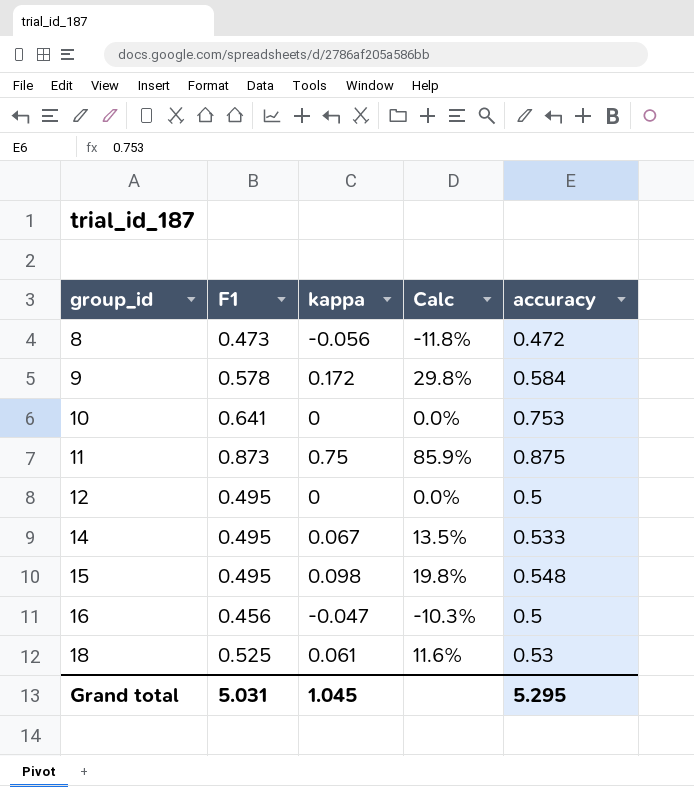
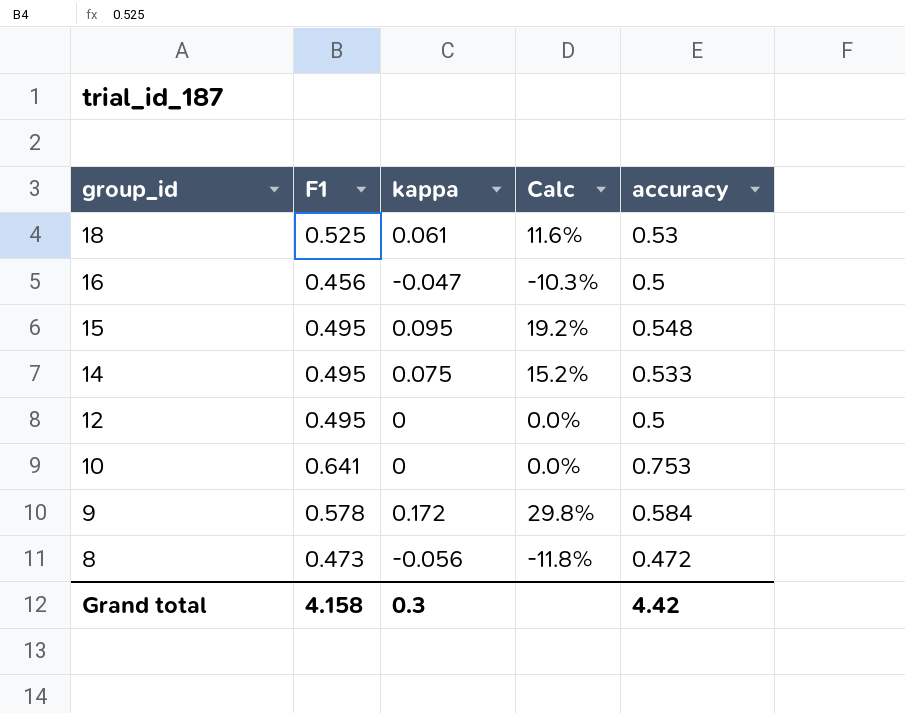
row order: group_id ascending -> group_id descending
row 11: 0.873 | 0.75 | 85.9% | 0.875 -> none
15 | kappa: 0.098 -> 0.095
15 | Calc: 19.8% -> 19.2%
14 | kappa: 0.067 -> 0.075
14 | Calc: 13.5% -> 15.2%
Grand total | F1: 5.031 -> 4.158
Grand total | kappa: 1.045 -> 0.3
Grand total | accuracy: 5.295 -> 4.42

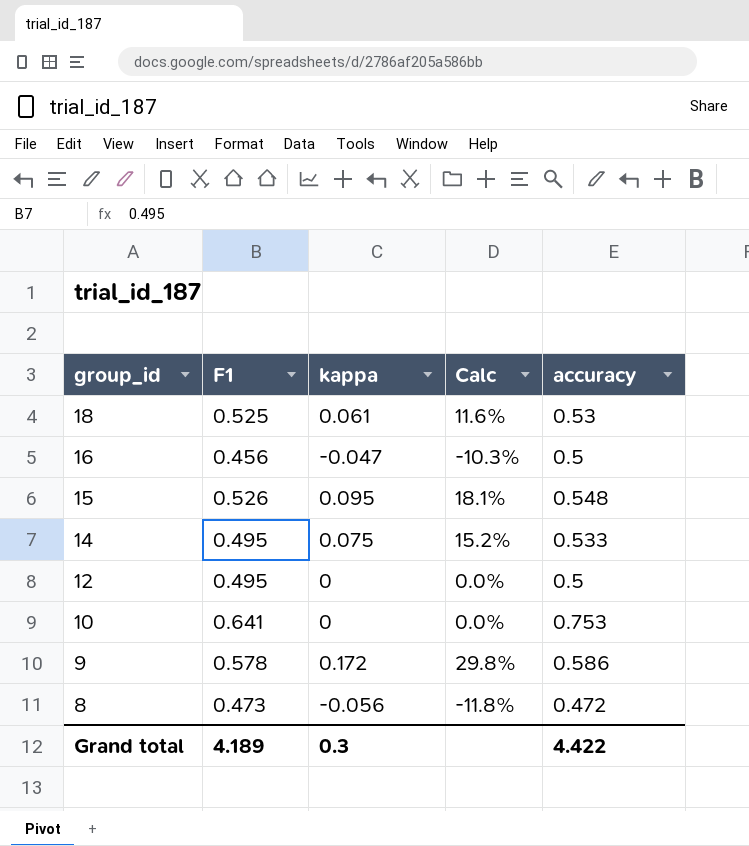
15 | F1: 0.495 -> 0.526
15 | Calc: 19.2% -> 18.1%
9 | accuracy: 0.584 -> 0.586
Grand total | F1: 4.158 -> 4.189
Grand total | accuracy: 4.42 -> 4.422

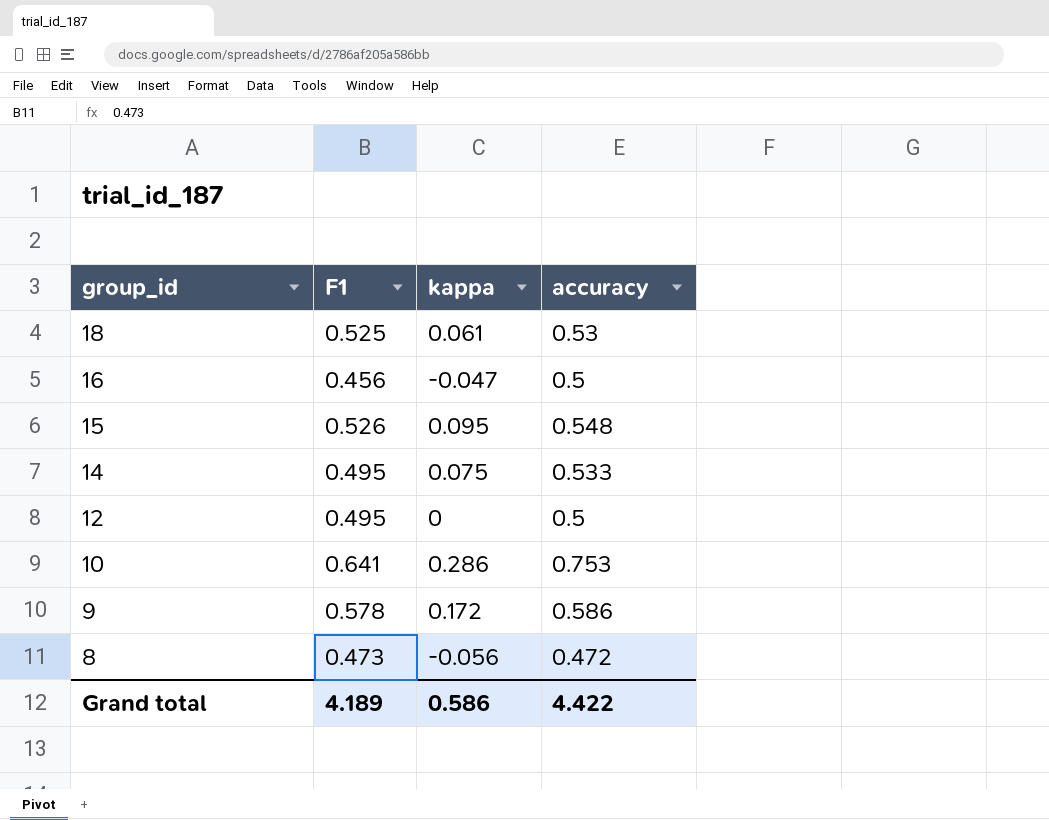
column Calc | formula: [kappa] / [F1] -> none
10 | kappa: 0 -> 0.286
Grand total | kappa: 0.3 -> 0.586

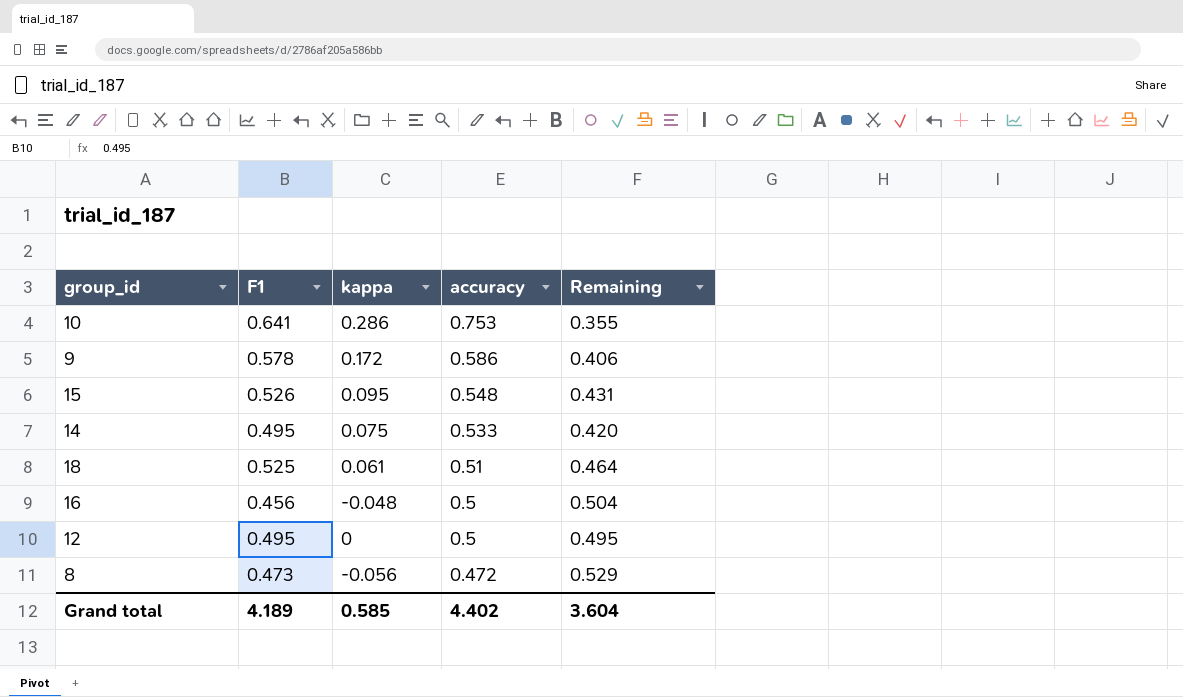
row order: group_id descending -> accuracy descending
column Remaining | formula: none -> [F1] - [kappa]
18 | accuracy: 0.53 -> 0.51
16 | kappa: -0.047 -> -0.048
Grand total | kappa: 0.586 -> 0.585
Grand total | accuracy: 4.422 -> 4.402

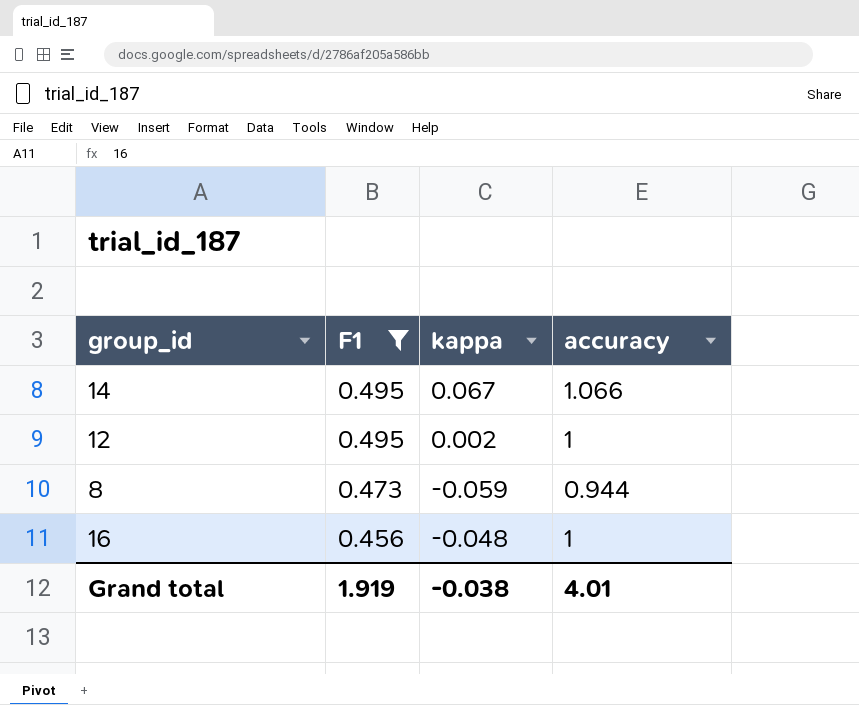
filter: none -> F1 <= 0.495
row order: accuracy descending -> F1 descending
column Remaining | formula: [F1] - [kappa] -> none
14 | kappa: 0.075 -> 0.067
14 | accuracy: 0.533 -> 1.066
12 | kappa: 0 -> 0.002
12 | accuracy: 0.5 -> 1
8 | kappa: -0.056 -> -0.059
8 | accuracy: 0.472 -> 0.944
16 | accuracy: 0.5 -> 1
Grand total | F1: 4.189 -> 1.919
Grand total | kappa: 0.585 -> -0.038
Grand total | accuracy: 4.402 -> 4.01

